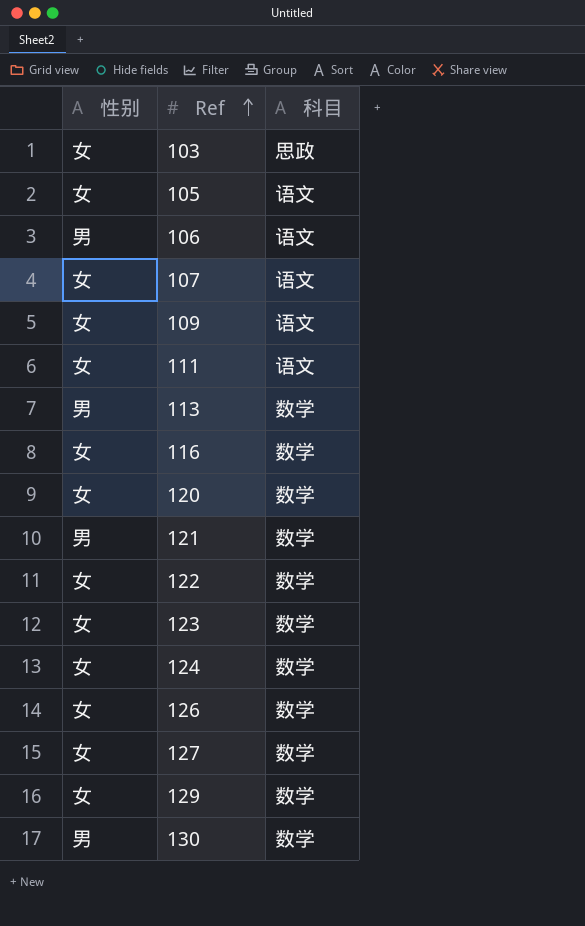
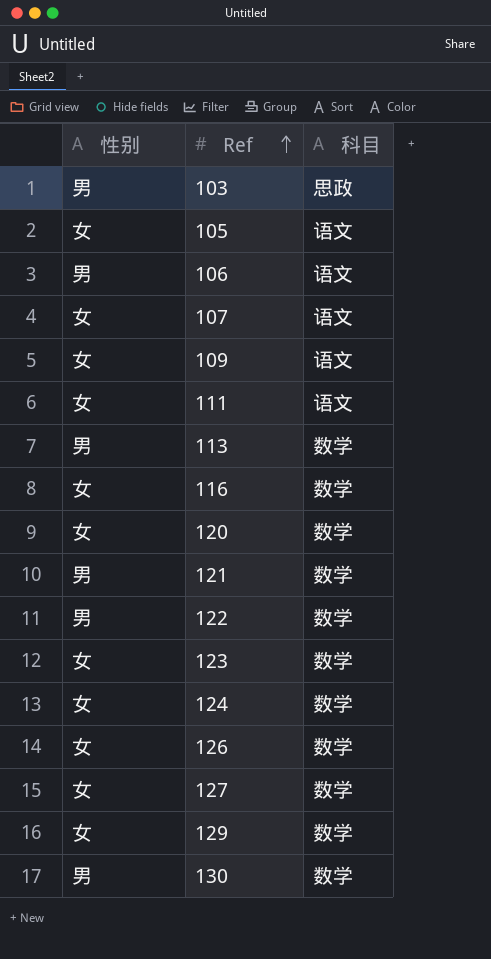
103 | 性别: 女 -> 男
122 | 性别: 女 -> 男

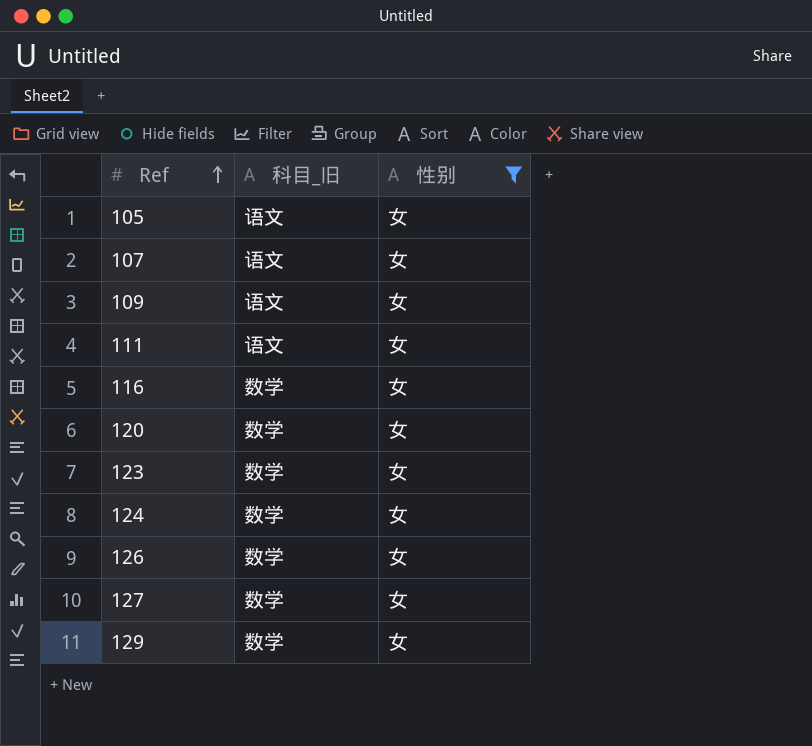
filter: none -> 性别 = 女
column name: 科目 -> 科目_旧
column 性别 | position: 1 -> 3

